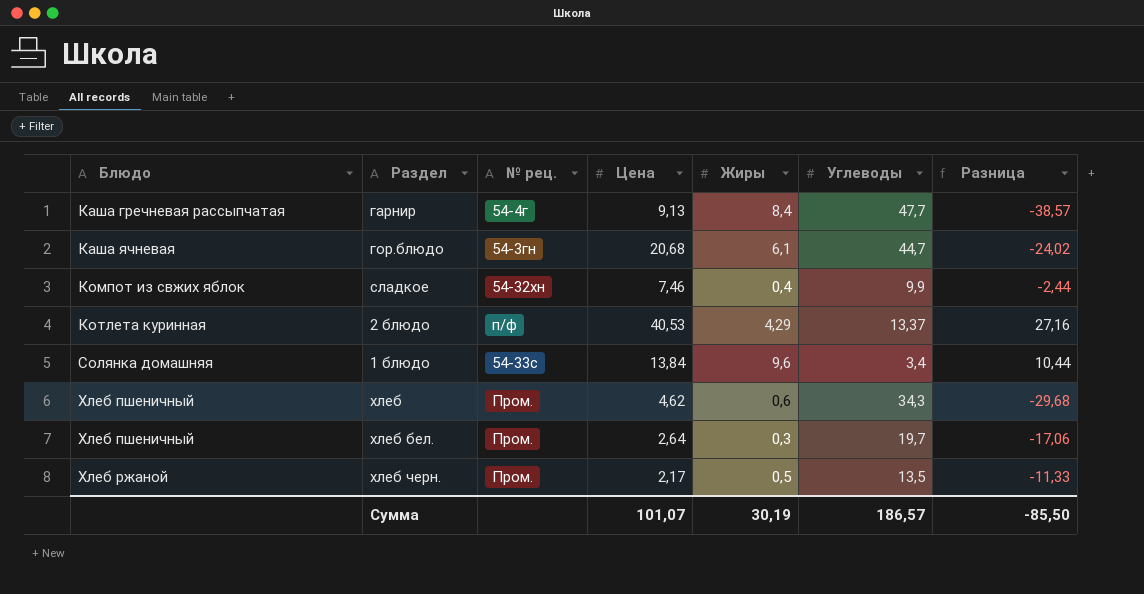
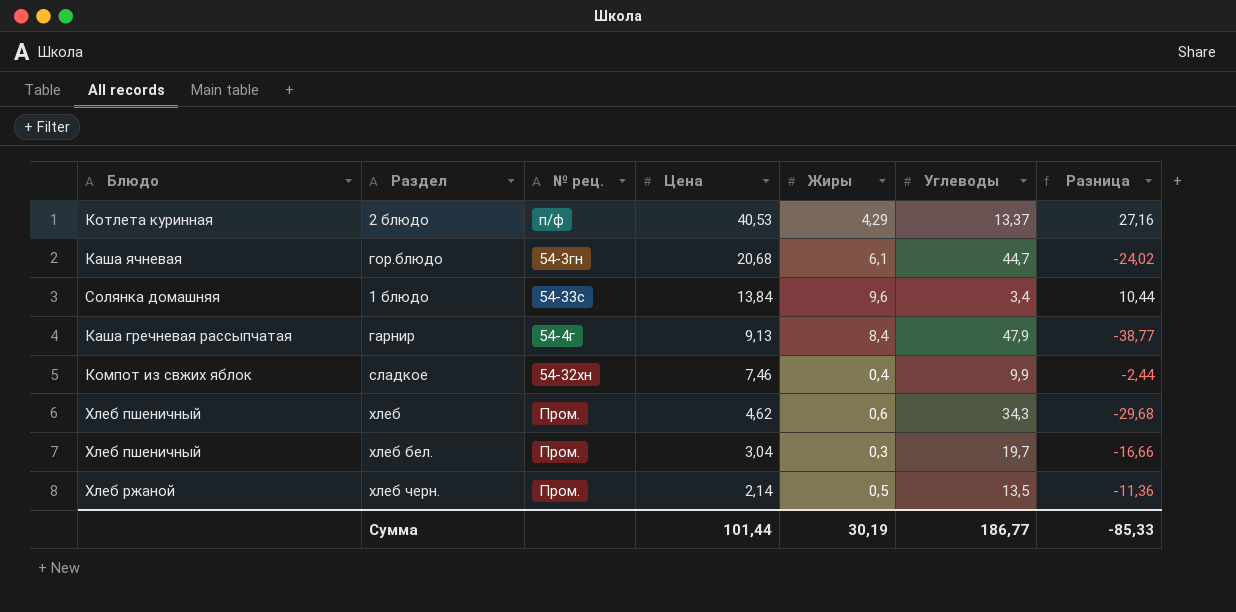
row order: Блюдо ascending -> Цена descending
гарнир | Углеводы: 47,7 -> 47,9
гарнир | Разница: -38,57 -> -38,77
хлеб бел. | Цена: 2,64 -> 3,04
хлеб бел. | Разница: -17,06 -> -16,66
хлеб черн. | Цена: 2,17 -> 2,14
хлеб черн. | Разница: -11,33 -> -11,36
Сумма | Цена: 101,07 -> 101,44
Сумма | Углеводы: 186,57 -> 186,77
Сумма | Разница: -85,50 -> -85,33

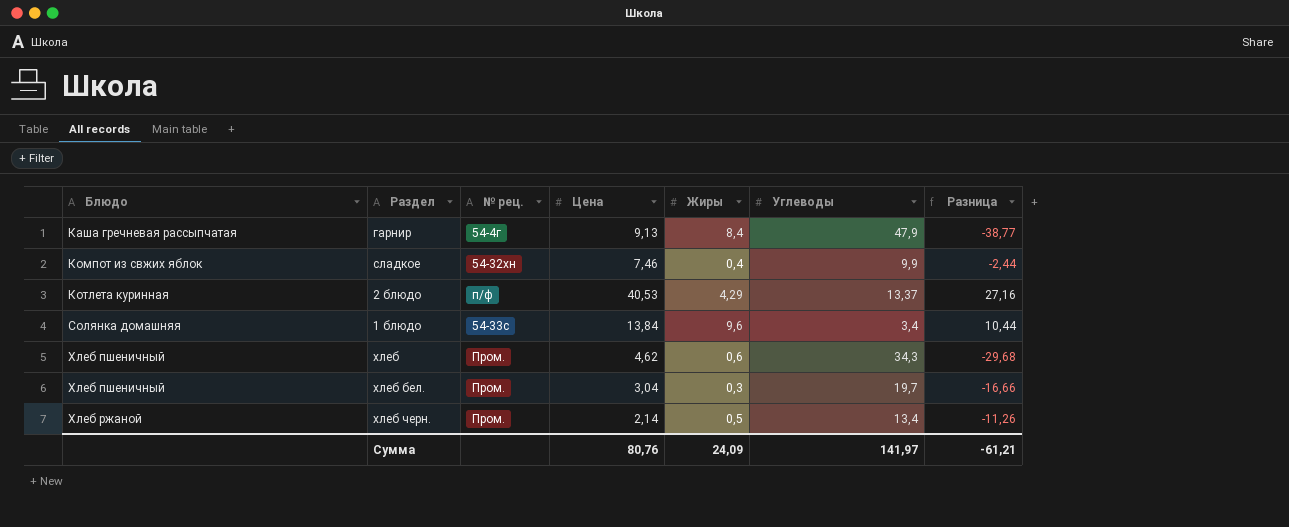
row order: Цена descending -> Блюдо ascending
row гор.блюдо: Каша ячневая | 54-3гн | 20,68 | 6,1 | 44,7 | -24,02 -> none
хлеб черн. | Углеводы: 13,5 -> 13,4
хлеб черн. | Разница: -11,36 -> -11,26
Сумма | Цена: 101,44 -> 80,76
Сумма | Жиры: 30,19 -> 24,09
Сумма | Углеводы: 186,77 -> 141,97
Сумма | Разница: -85,33 -> -61,21

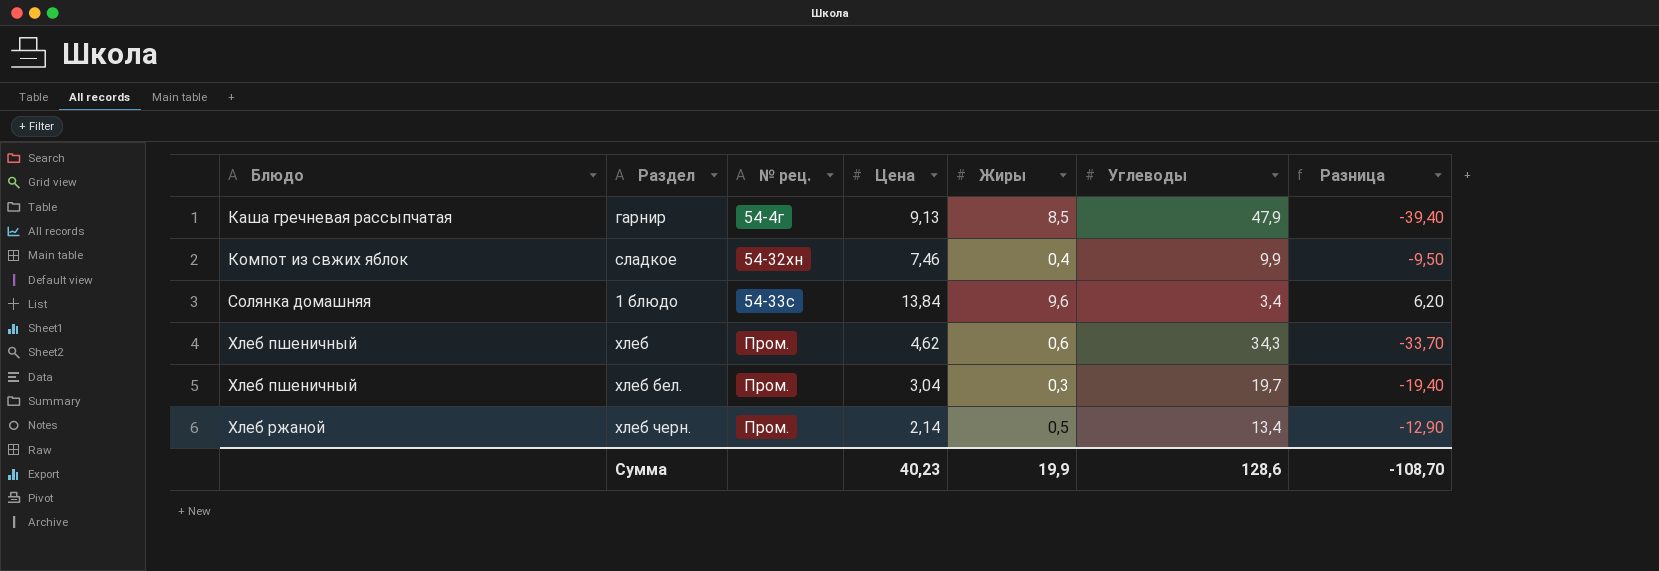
column Разница | formula: [Цена] - [Углеводы] -> [Жиры] - [Углеводы]
row 2 блюдо: Котлета куринная | п/ф | 40,53 | 4,29 | 13,37 | 27,16 -> none
гарнир | Жиры: 8,4 -> 8,5
Сумма | Цена: 80,76 -> 40,23
Сумма | Жиры: 24,09 -> 19,9
Сумма | Углеводы: 141,97 -> 128,6
Сумма | Разница: -61,21 -> -108,70

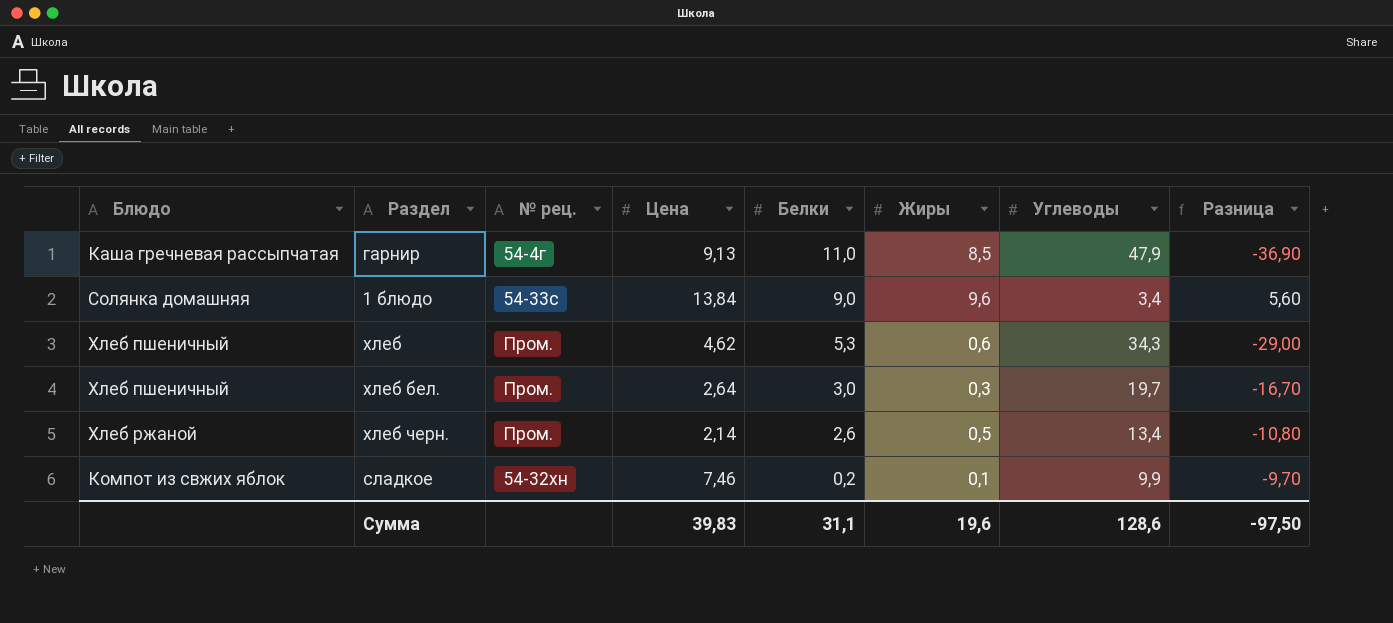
row order: Блюдо ascending -> Белки descending
column Белки | position: none -> 5
column Разница | formula: [Жиры] - [Углеводы] -> [Белки] - [Углеводы]
хлеб бел. | Цена: 3,04 -> 2,64
сладкое | Жиры: 0,4 -> 0,1
Сумма | Цена: 40,23 -> 39,83
Сумма | Жиры: 19,9 -> 19,6
Сумма | Разница: -108,70 -> -97,50

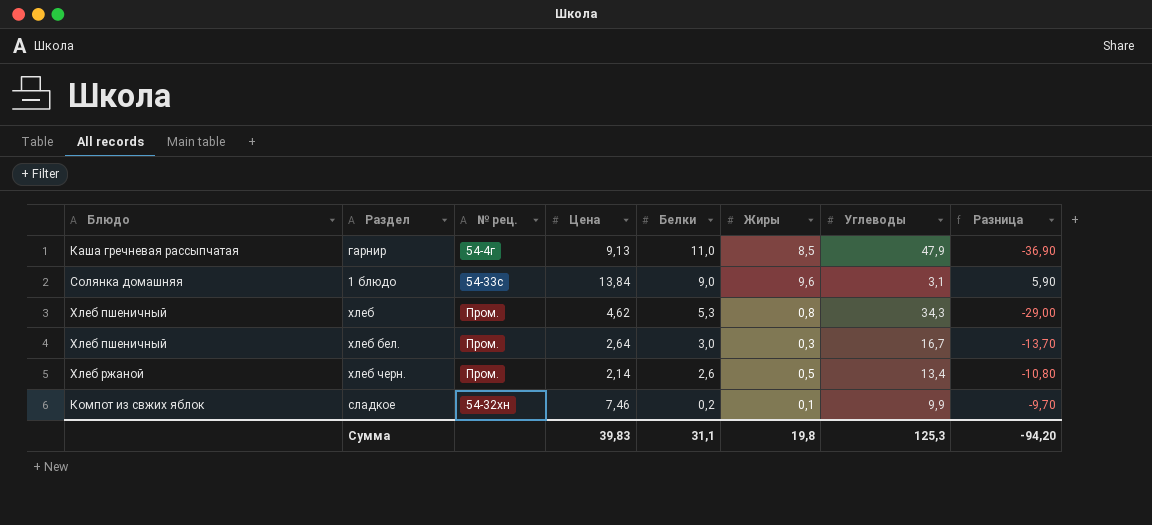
1 блюдо | Углеводы: 3,4 -> 3,1
1 блюдо | Разница: 5,60 -> 5,90
хлеб | Жиры: 0,6 -> 0,8
хлеб бел. | Углеводы: 19,7 -> 16,7
хлеб бел. | Разница: -16,70 -> -13,70
Сумма | Жиры: 19,6 -> 19,8
Сумма | Углеводы: 128,6 -> 125,3
Сумма | Разница: -97,50 -> -94,20

